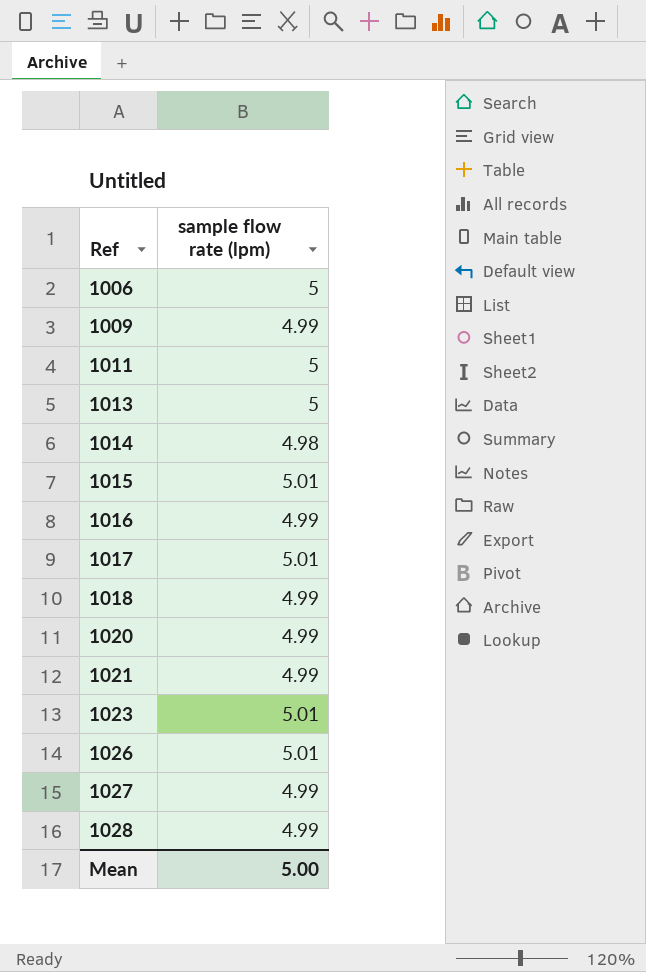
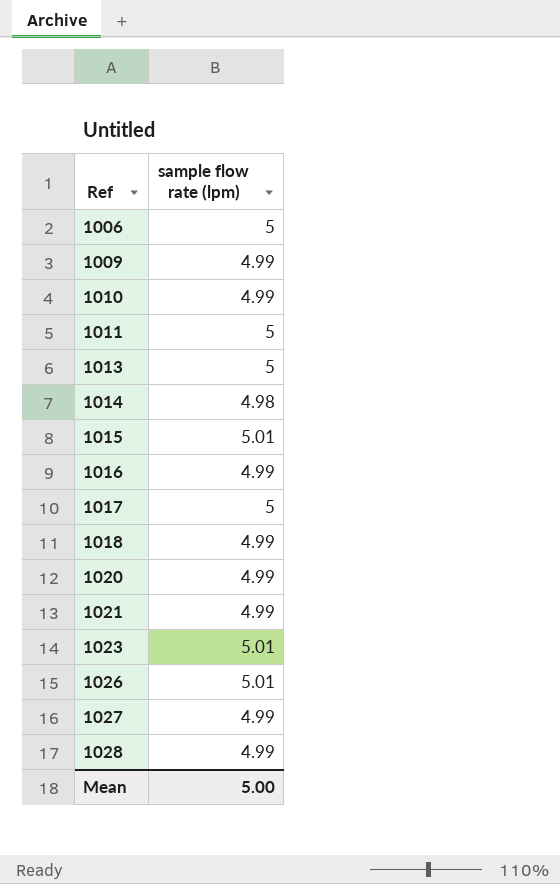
row 1010: none -> 4.99
1017 | sample flow rate (lpm): 5.01 -> 5

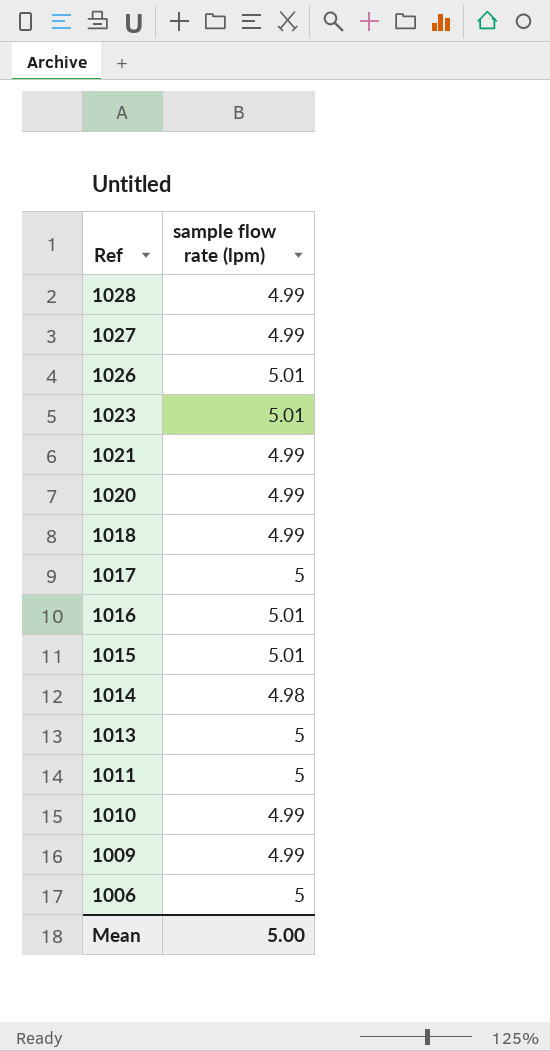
row order: Ref ascending -> Ref descending
1016 | sample flow rate (lpm): 4.99 -> 5.01

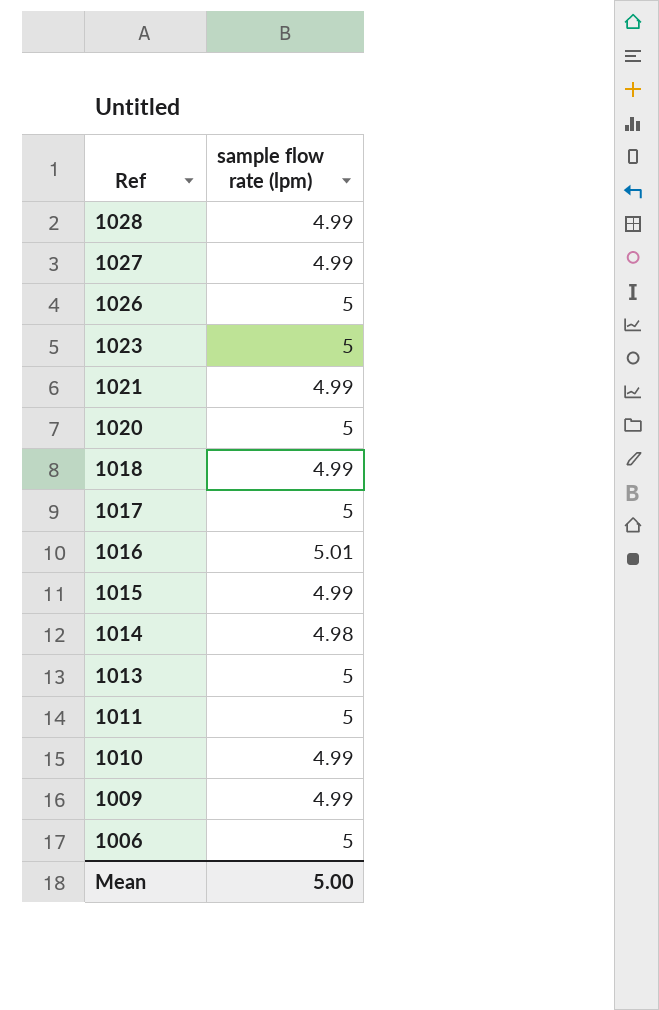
1026 | sample flow rate (lpm): 5.01 -> 5
1023 | sample flow rate (lpm): 5.01 -> 5
1020 | sample flow rate (lpm): 4.99 -> 5
1015 | sample flow rate (lpm): 5.01 -> 4.99

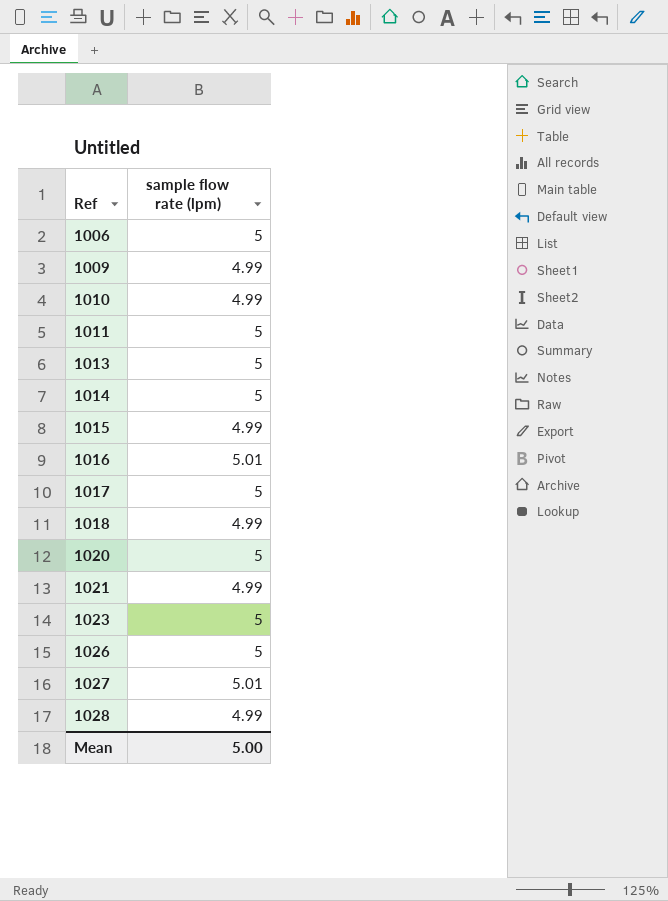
row order: Ref descending -> Ref ascending
1014 | sample flow rate (lpm): 4.98 -> 5
1027 | sample flow rate (lpm): 4.99 -> 5.01

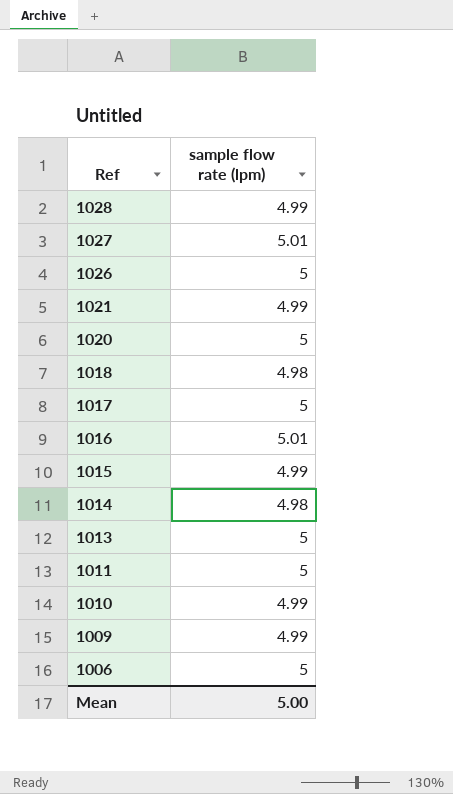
row order: Ref ascending -> Ref descending
row 1023: 5 -> none
1018 | sample flow rate (lpm): 4.99 -> 4.98
1014 | sample flow rate (lpm): 5 -> 4.98

